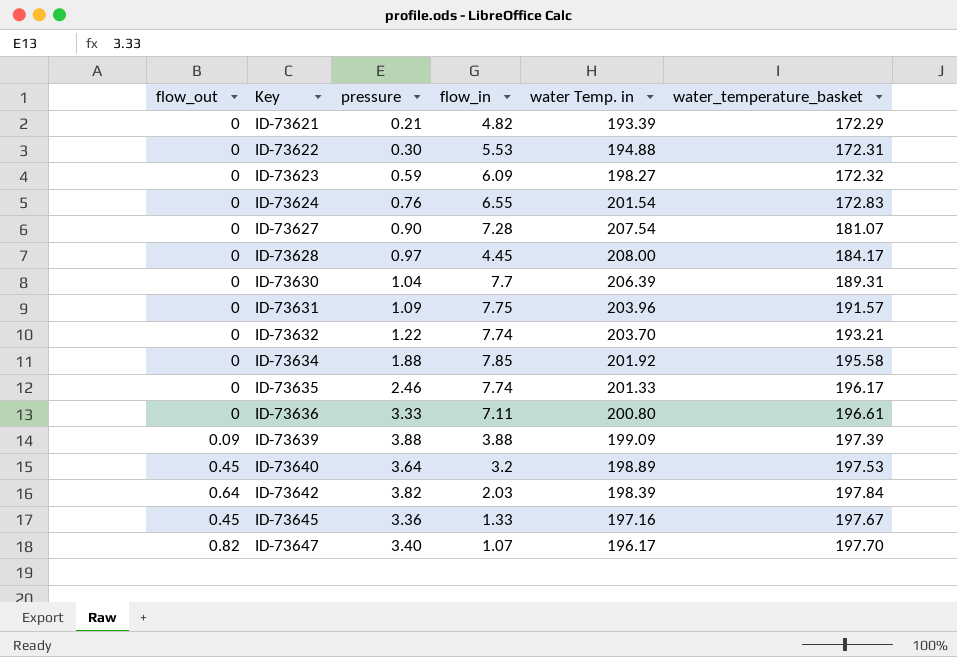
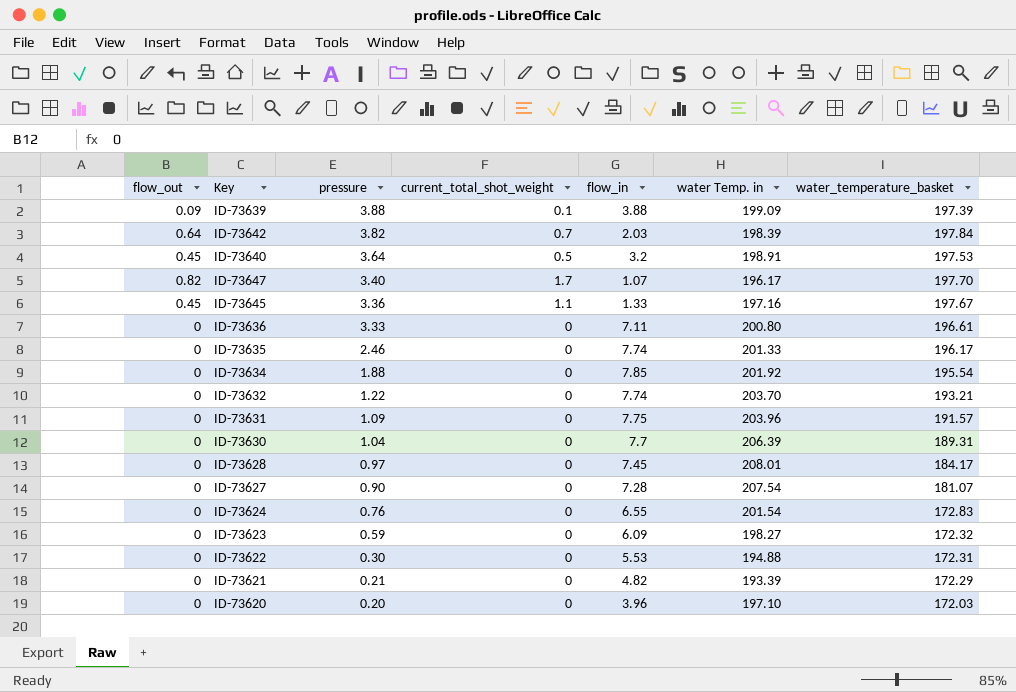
row order: Key ascending -> pressure descending
column current_total_shot_weight | position: none -> 4
ID-73640 | water Temp. in: 198.89 -> 198.91
ID-73634 | water_temperature_basket: 195.58 -> 195.54
ID-73628 | flow_in: 4.45 -> 7.45
ID-73628 | water Temp. in: 208.00 -> 208.01
row ID-73620: none -> 0 | 0.20 | 0 | 3.96 | 197.10 | 172.03

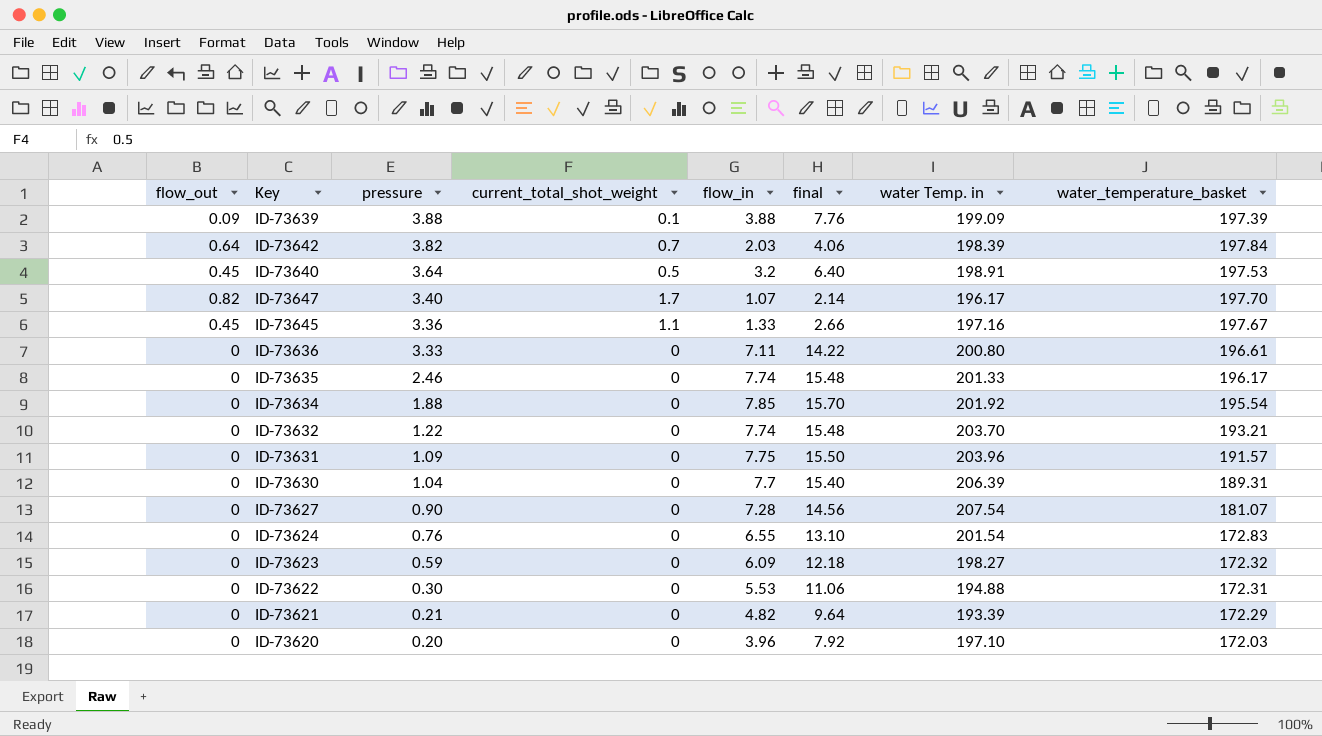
column final | formula: none -> [flow_in] * 2
row ID-73628: 0 | 0.97 | 0 | 7.45 | 208.01 | 184.17 -> none

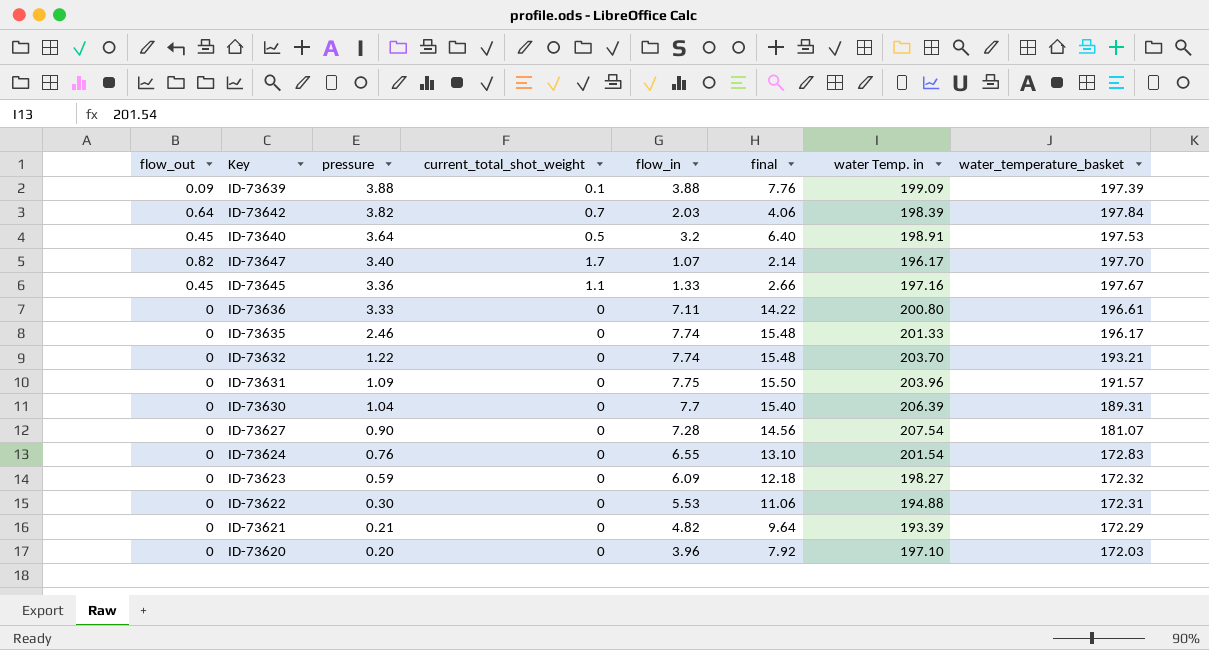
row ID-73634: 0 | 1.88 | 0 | 7.85 | 15.70 | 201.92 | 195.54 -> none

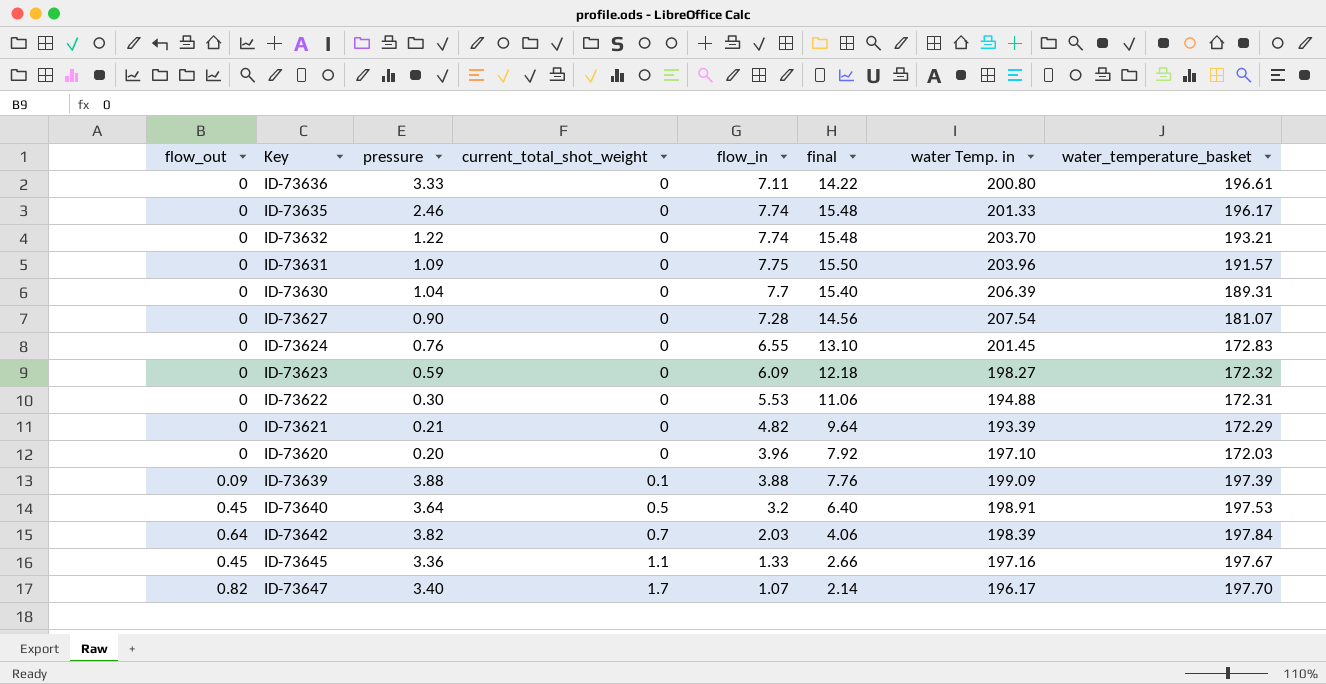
row order: pressure descending -> current_total_shot_weight ascending
ID-73624 | water Temp. in: 201.54 -> 201.45

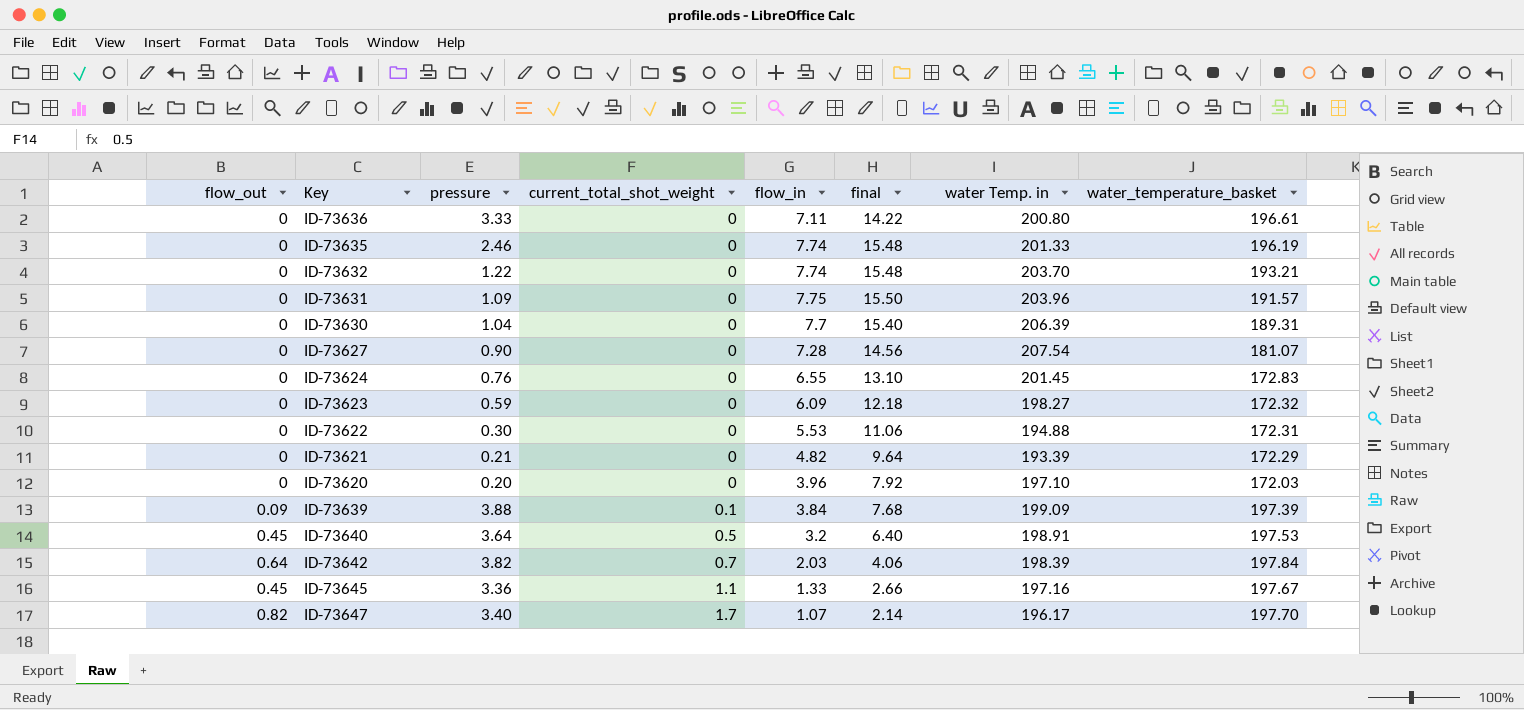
ID-73635 | water_temperature_basket: 196.17 -> 196.19
ID-73639 | flow_in: 3.88 -> 3.84
ID-73639 | final: 7.76 -> 7.68

